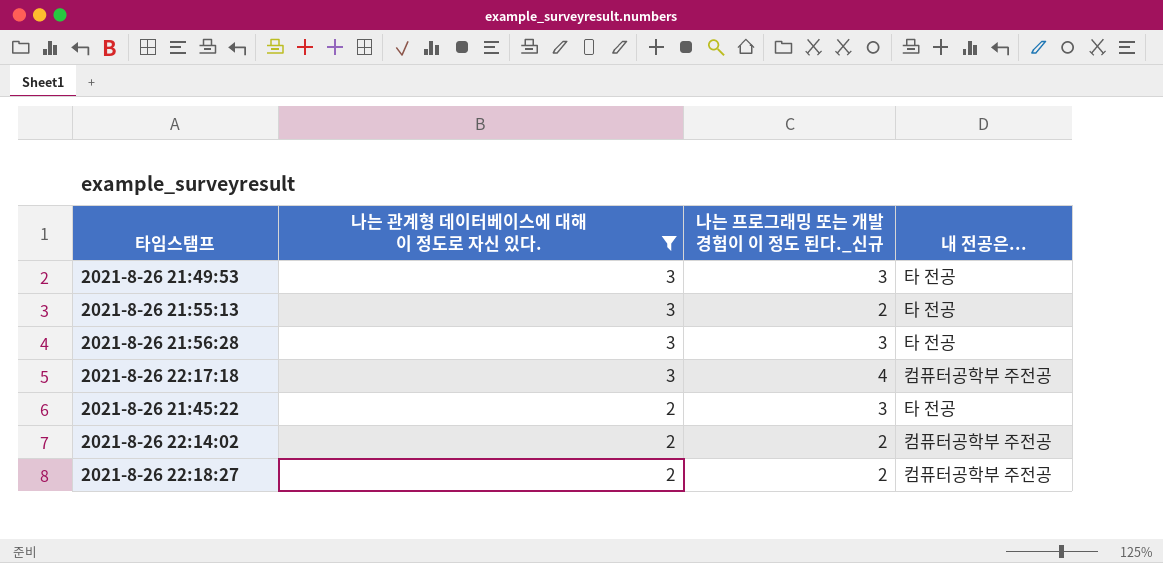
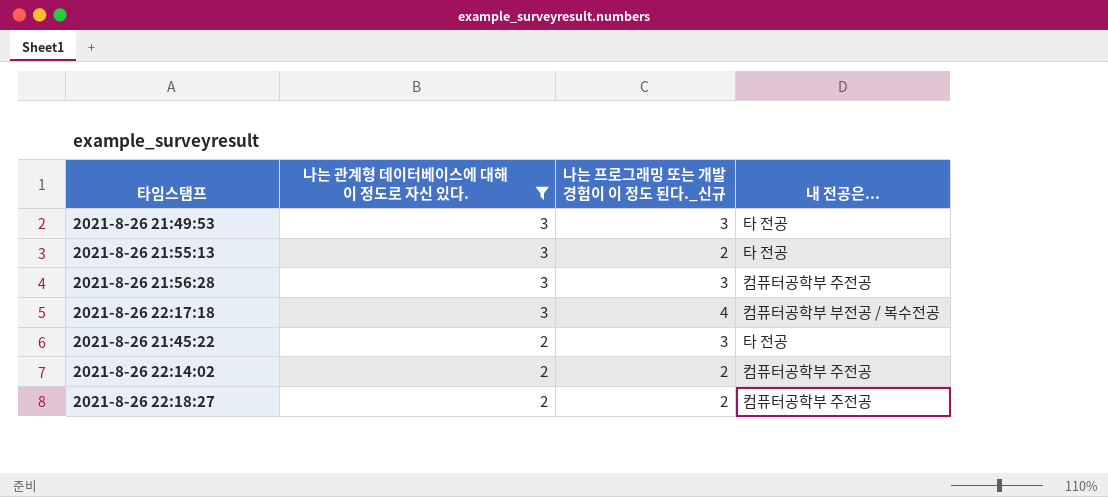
2021-8-26 21:56:28 | 내 전공은...: 타 전공 -> 컴퓨터공학부 주전공
2021-8-26 22:17:18 | 내 전공은...: 컴퓨터공학부 주전공 -> 컴퓨터공학부 부전공 / 복수전공

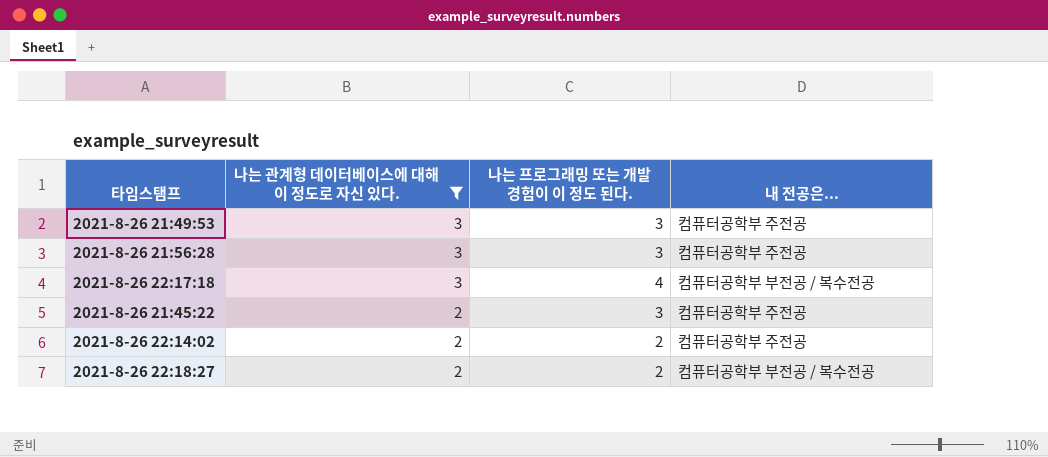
column name: 나는 프로그래밍 또는 개발 경험이 이 정도 된다._신규 -> 나는 프로그래밍 또는 개발 경험이 이 정도 된다.
row 2021-8-26 21:55:13: 3 | 2 | 타 전공 -> none
2021-8-26 21:49:53 | 내 전공은...: 타 전공 -> 컴퓨터공학부 주전공
2021-8-26 21:45:22 | 내 전공은...: 타 전공 -> 컴퓨터공학부 주전공
2021-8-26 22:18:27 | 내 전공은...: 컴퓨터공학부 주전공 -> 컴퓨터공학부 부전공 / 복수전공

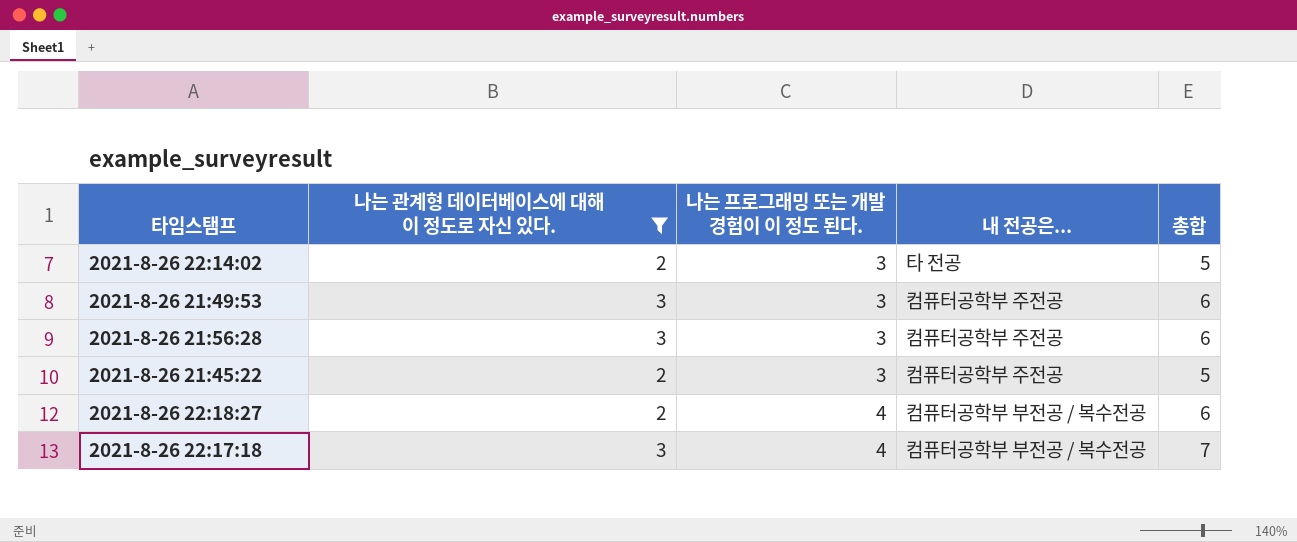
row order: 나는 관계형 데이터베이스에 대해 이 정도로 자신 있다. descending -> 나는 프로그래밍 또는 개발 경험이 이 정도 된다. ascending
column 총합 | formula: none -> [나는 관계형 데이터베이스에 대해 이 정도로 자신 있다.] + [나는 프로그래밍 또는 개발 경험이 이 정도 된다.]
2021-8-26 22:14:02 | 나는 프로그래밍 또는 개발 경험이 이 정도 된다.: 2 -> 3
2021-8-26 22:14:02 | 내 전공은...: 컴퓨터공학부 주전공 -> 타 전공
2021-8-26 22:18:27 | 나는 프로그래밍 또는 개발 경험이 이 정도 된다.: 2 -> 4

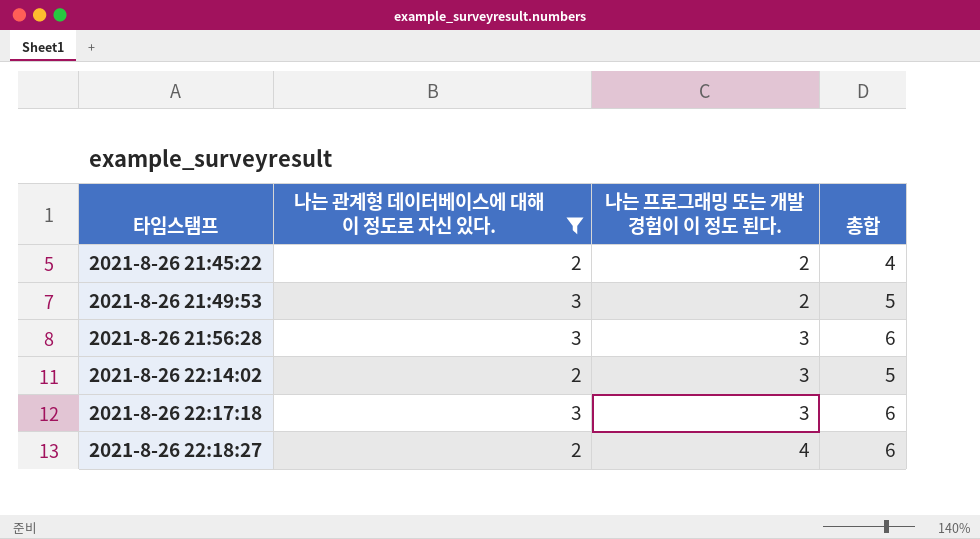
row order: 나는 프로그래밍 또는 개발 경험이 이 정도 된다. ascending -> 타임스탬프 ascending
column 내 전공은... | position: 4 -> none
2021-8-26 21:45:22 | 나는 프로그래밍 또는 개발 경험이 이 정도 된다.: 3 -> 2
2021-8-26 21:45:22 | 총합: 5 -> 4
2021-8-26 21:49:53 | 나는 프로그래밍 또는 개발 경험이 이 정도 된다.: 3 -> 2
2021-8-26 21:49:53 | 총합: 6 -> 5
2021-8-26 22:17:18 | 나는 프로그래밍 또는 개발 경험이 이 정도 된다.: 4 -> 3
2021-8-26 22:17:18 | 총합: 7 -> 6

